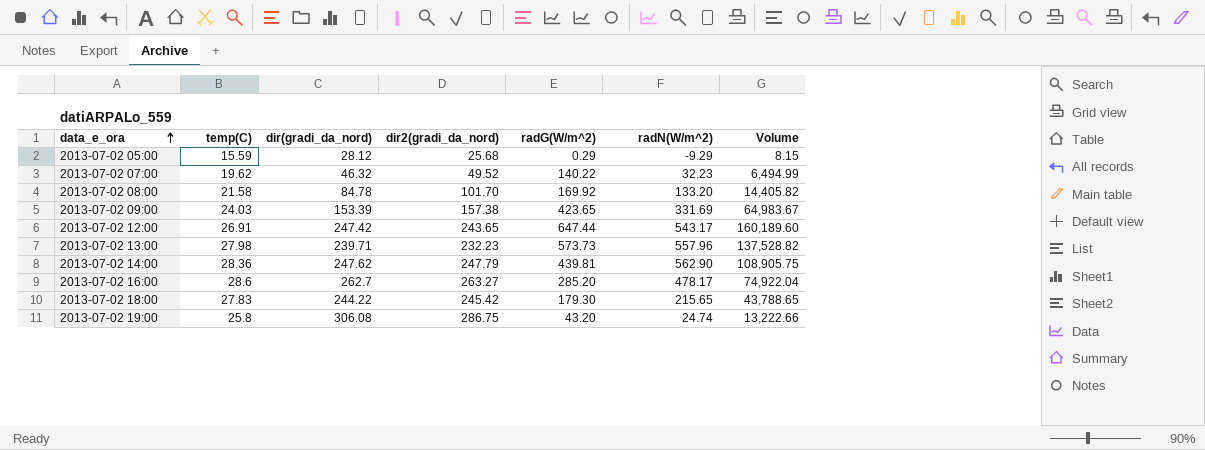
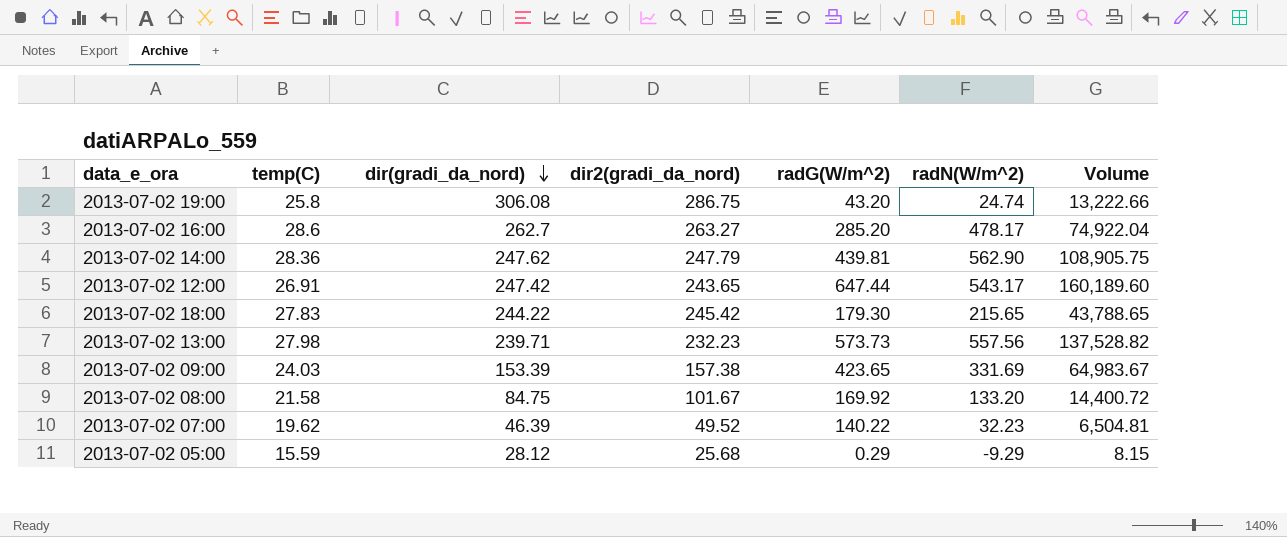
row order: data_e_ora ascending -> dir(gradi_da_nord) descending
2013-07-02 13:00 | radN(W/m^2): 557.96 -> 557.56
2013-07-02 08:00 | dir(gradi_da_nord): 84.78 -> 84.75
2013-07-02 08:00 | dir2(gradi_da_nord): 101.70 -> 101.67
2013-07-02 08:00 | Volume: 14,405.82 -> 14,400.72
2013-07-02 07:00 | dir(gradi_da_nord): 46.32 -> 46.39
2013-07-02 07:00 | Volume: 6,494.99 -> 6,504.81

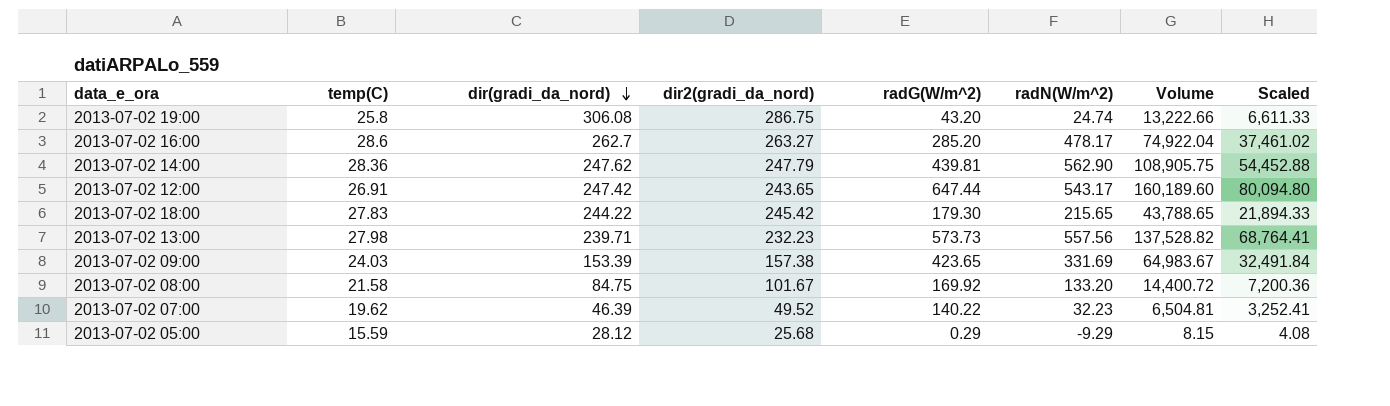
column Scaled | formula: none -> [Volume] * 0.5

